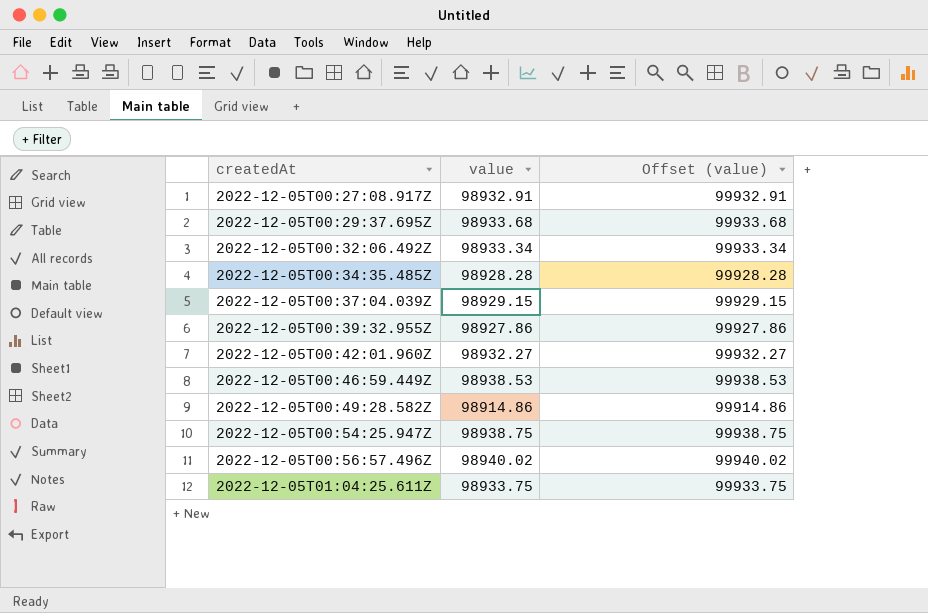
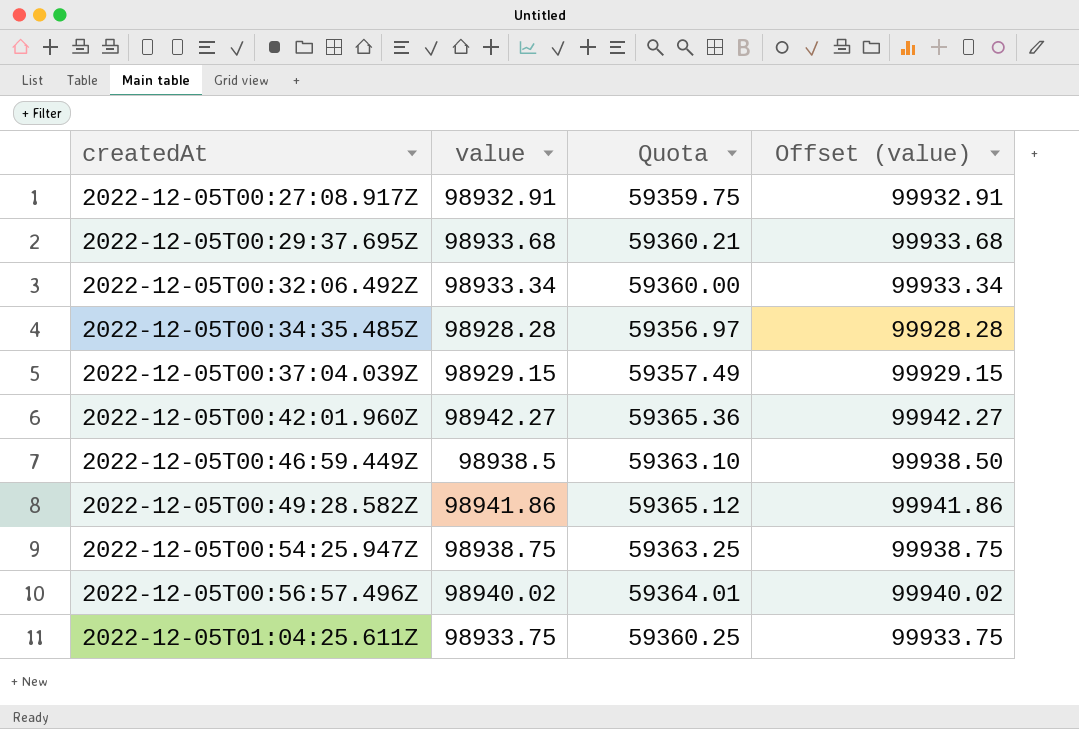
column Quota | formula: none -> [value] * 0.6
row 2022-12-05T00:39:32.955Z: 98927.86 | 99927.86 -> none
2022-12-05T00:42:01.960Z | value: 98932.27 -> 98942.27
2022-12-05T00:42:01.960Z | Offset (value): 99932.27 -> 99942.27
2022-12-05T00:46:59.449Z | value: 98938.53 -> 98938.5
2022-12-05T00:46:59.449Z | Offset (value): 99938.53 -> 99938.50
2022-12-05T00:49:28.582Z | value: 98914.86 -> 98941.86
2022-12-05T00:49:28.582Z | Offset (value): 99914.86 -> 99941.86

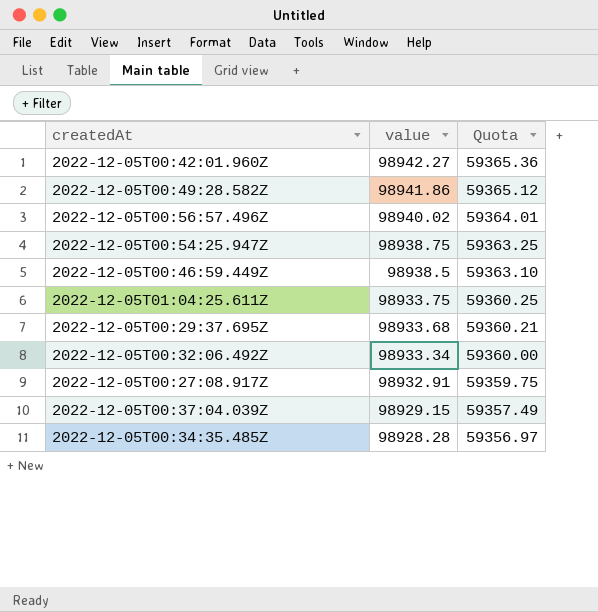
row order: createdAt ascending -> value descending
column Offset (value) | formula: [value] + 1000 -> none

